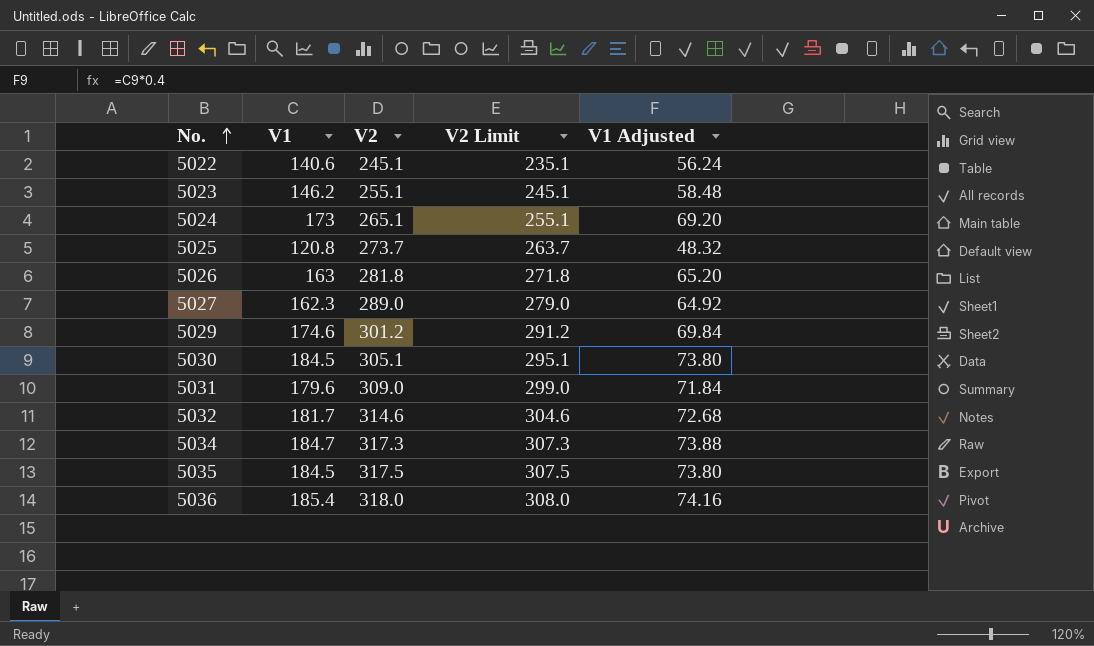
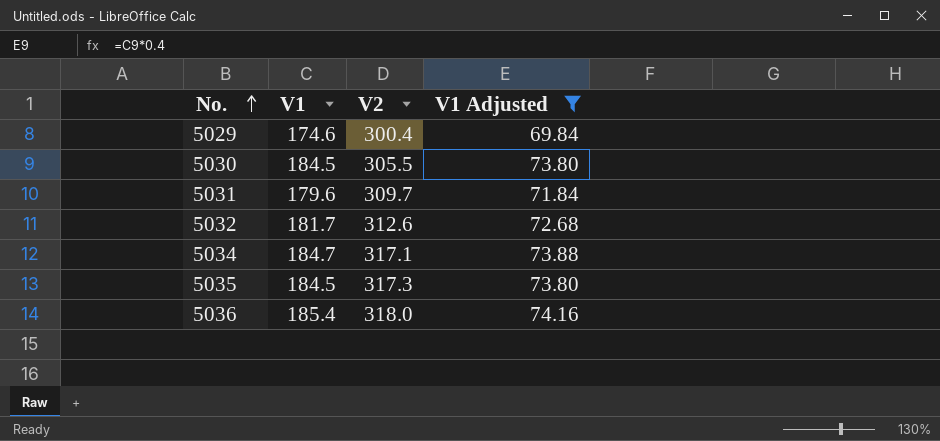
filter: none -> V1 Adjusted >= 69.84
column V2 Limit | formula: [V2] - 10 -> none
5029 | V2: 301.2 -> 300.4
5030 | V2: 305.1 -> 305.5
5031 | V2: 309.0 -> 309.7
5032 | V2: 314.6 -> 312.6
5034 | V2: 317.3 -> 317.1
5035 | V2: 317.5 -> 317.3

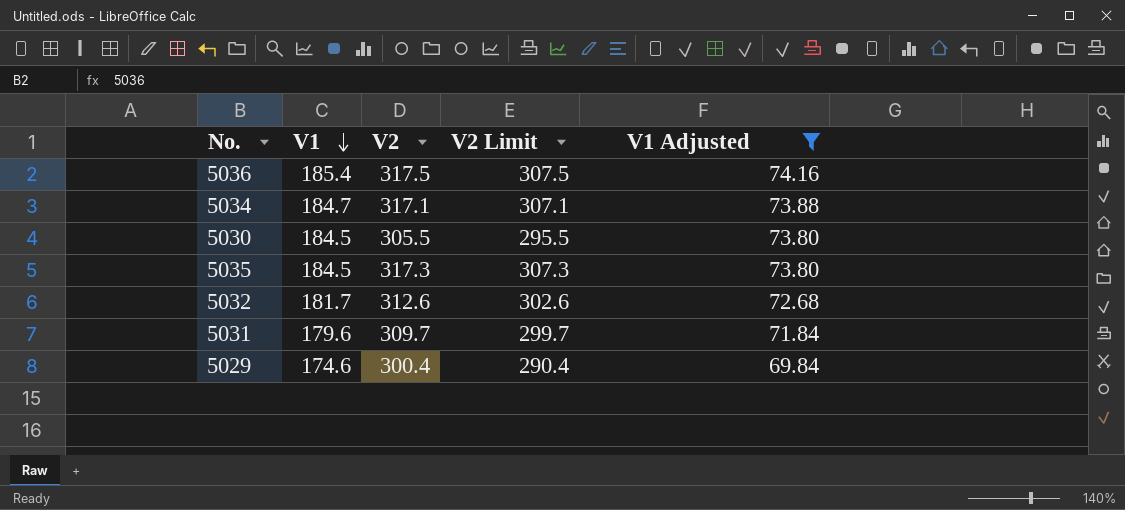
row order: No. ascending -> V1 descending
column V2 Limit | formula: none -> [V2] - 10
5036 | V2: 318.0 -> 317.5

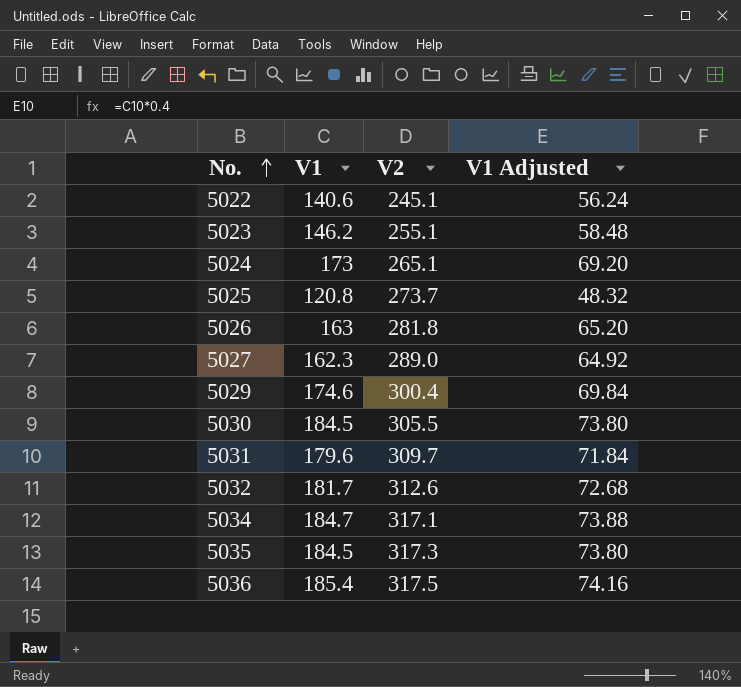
filter: V1 Adjusted >= 69.84 -> none
row order: V1 descending -> No. ascending
column V2 Limit | formula: [V2] - 10 -> none

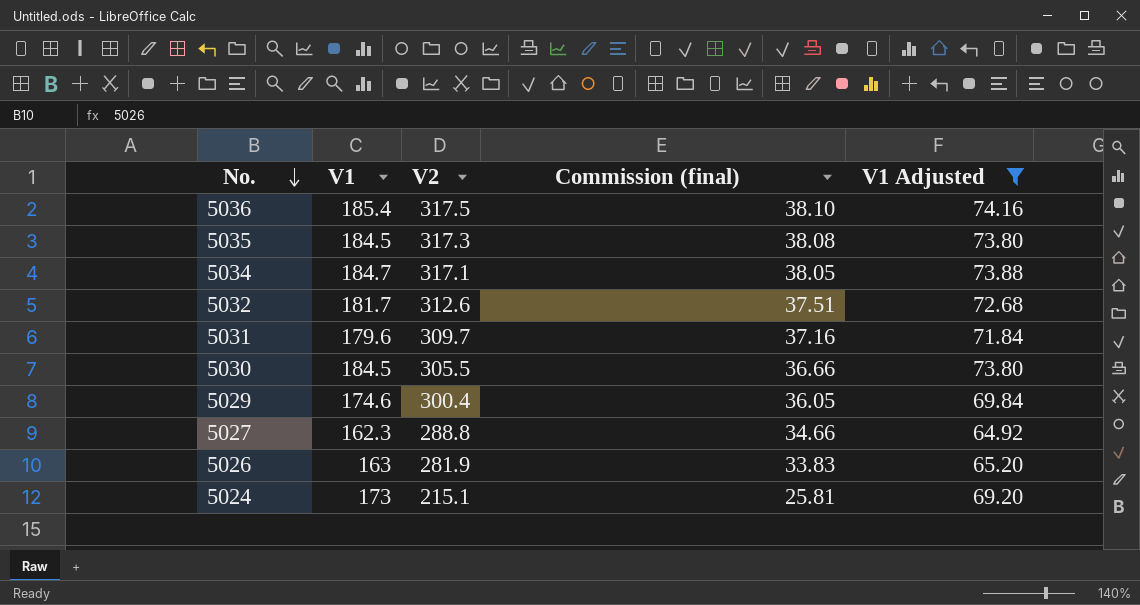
filter: none -> V1 Adjusted >= 64.92
row order: No. ascending -> No. descending
column Commission (final) | formula: none -> [V2] * 0.12
5027 | V2: 289.0 -> 288.8
5026 | V2: 281.8 -> 281.9
5024 | V2: 265.1 -> 215.1

